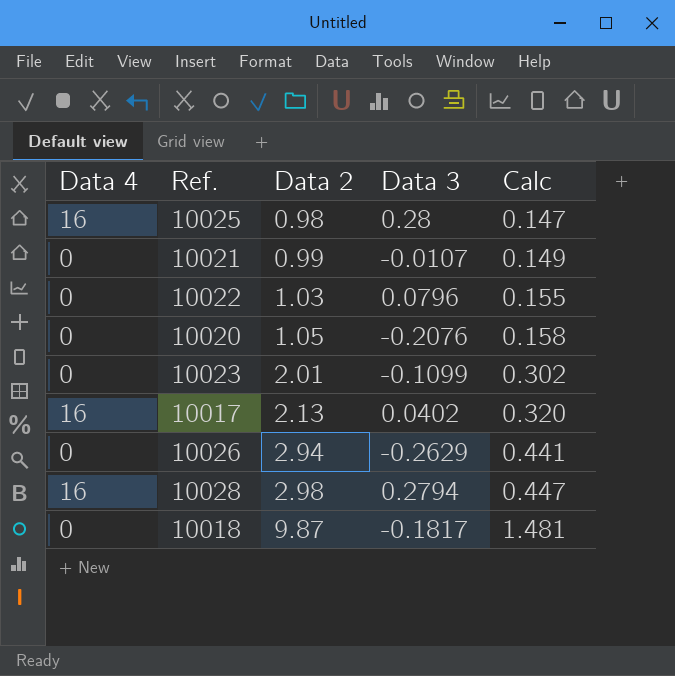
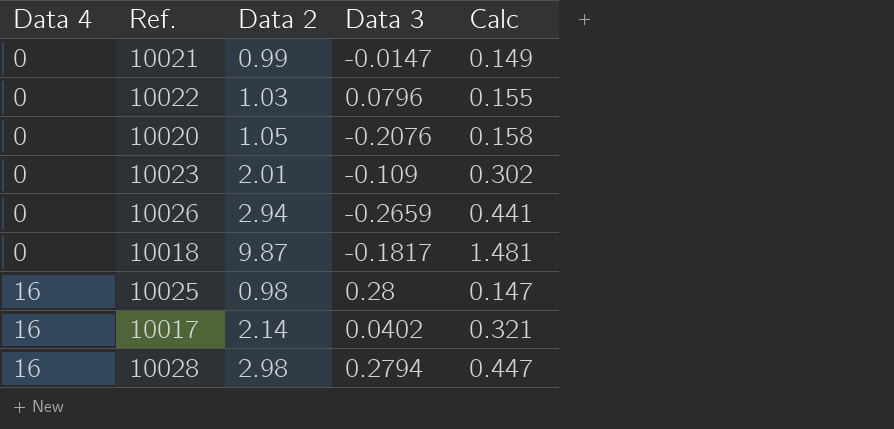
row order: Data 2 ascending -> Data 4 ascending
10021 | Data 3: -0.0107 -> -0.0147
10023 | Data 3: -0.1099 -> -0.109
10026 | Data 3: -0.2629 -> -0.2659
10017 | Data 2: 2.13 -> 2.14
10017 | Calc: 0.320 -> 0.321

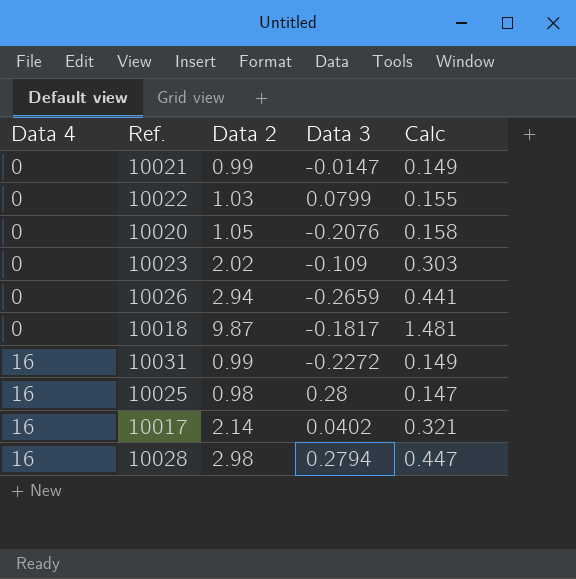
10022 | Data 3: 0.0796 -> 0.0799
10023 | Data 2: 2.01 -> 2.02
10023 | Calc: 0.302 -> 0.303
row 10031: none -> 16 | 0.99 | -0.2272 | 0.149

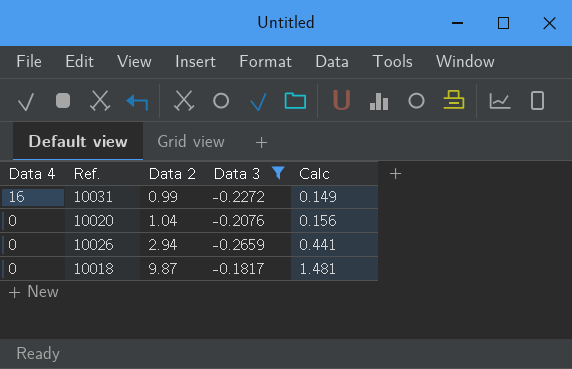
filter: none -> Data 3 <= -0.1817
row order: Data 4 ascending -> Data 4 descending
10020 | Data 2: 1.05 -> 1.04
10020 | Calc: 0.158 -> 0.156

